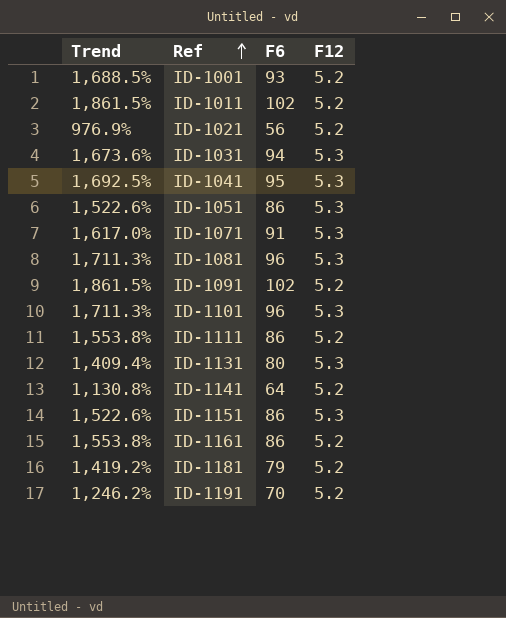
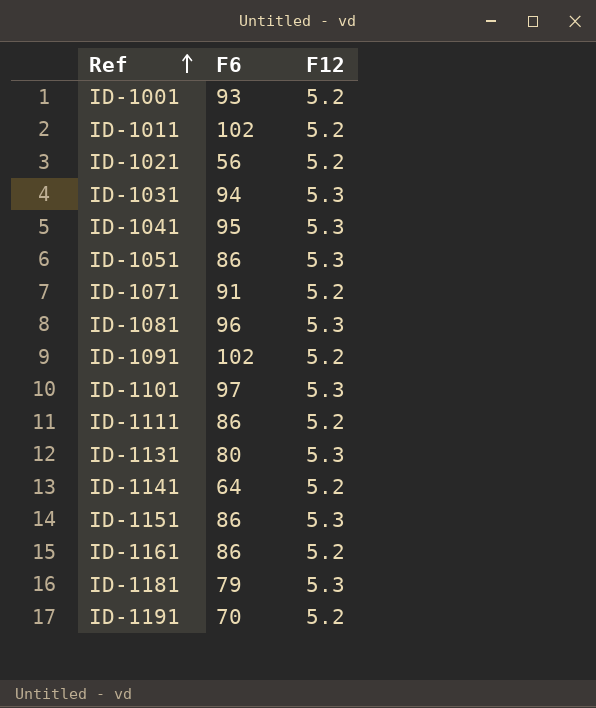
column Trend | formula: ([F6] - [F12]) / [F12] -> none
ID-1071 | F12: 5.3 -> 5.2
ID-1101 | F6: 96 -> 97
ID-1181 | F12: 5.2 -> 5.3

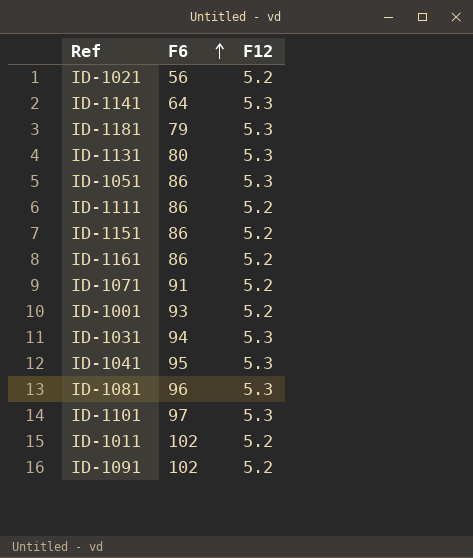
row order: Ref ascending -> F6 ascending
row ID-1191: 70 | 5.2 -> none
ID-1141 | F12: 5.2 -> 5.3
ID-1151 | F12: 5.3 -> 5.2

